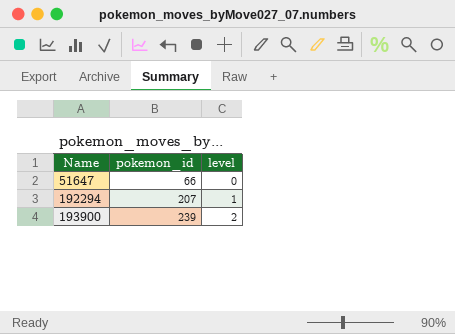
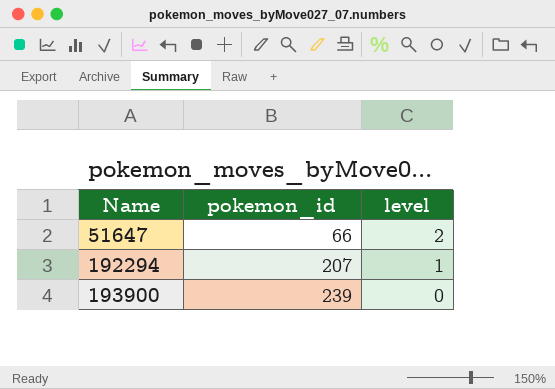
51647 | level: 0 -> 2
193900 | level: 2 -> 0

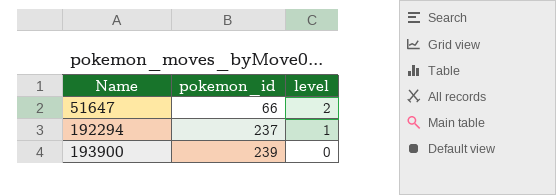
192294 | pokemon_id: 207 -> 237

